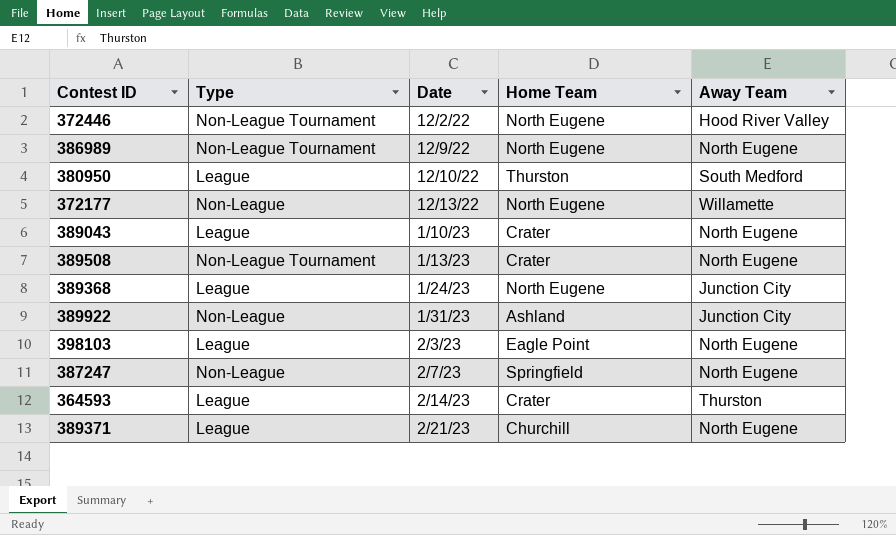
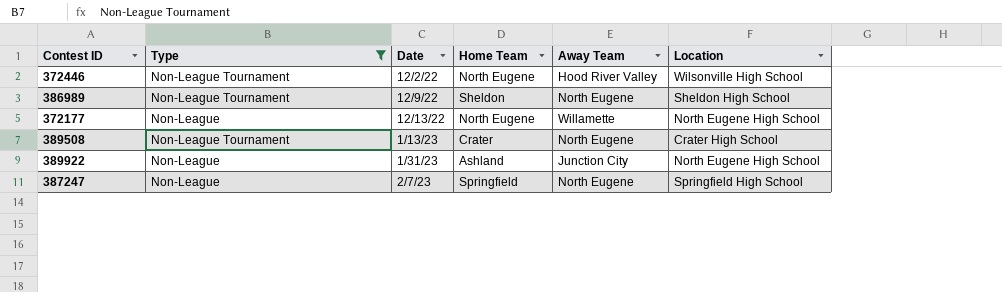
filter: none -> Type != League
column Location | position: none -> 6
386989 | Home Team: North Eugene -> Sheldon

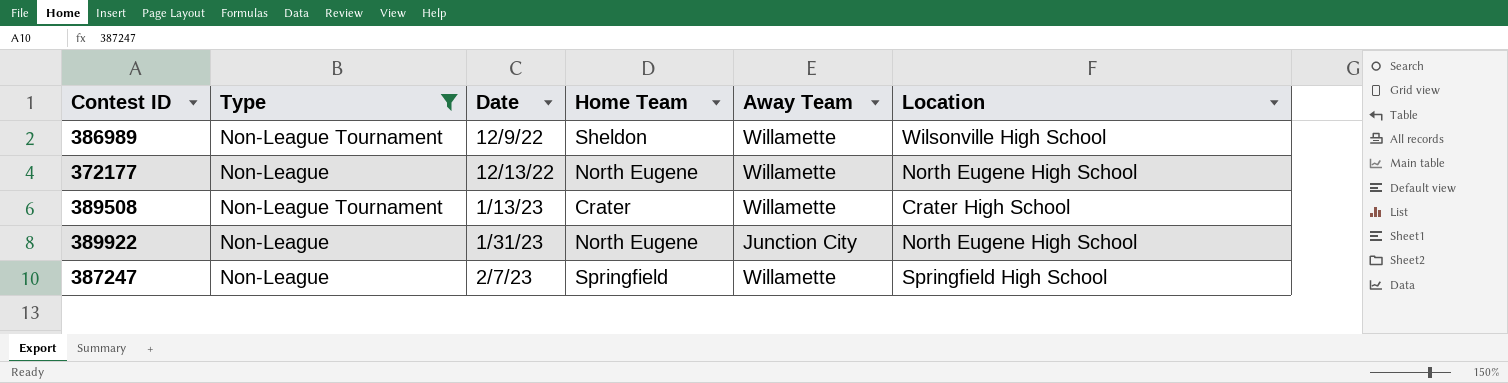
row 372446: Non-League Tournament | 12/2/22 | North Eugene | Hood River Valley | Wilsonville High School -> none
386989 | Away Team: North Eugene -> Willamette
386989 | Location: Sheldon High School -> Wilsonville High School
389508 | Away Team: North Eugene -> Willamette
389922 | Home Team: Ashland -> North Eugene
387247 | Away Team: North Eugene -> Willamette

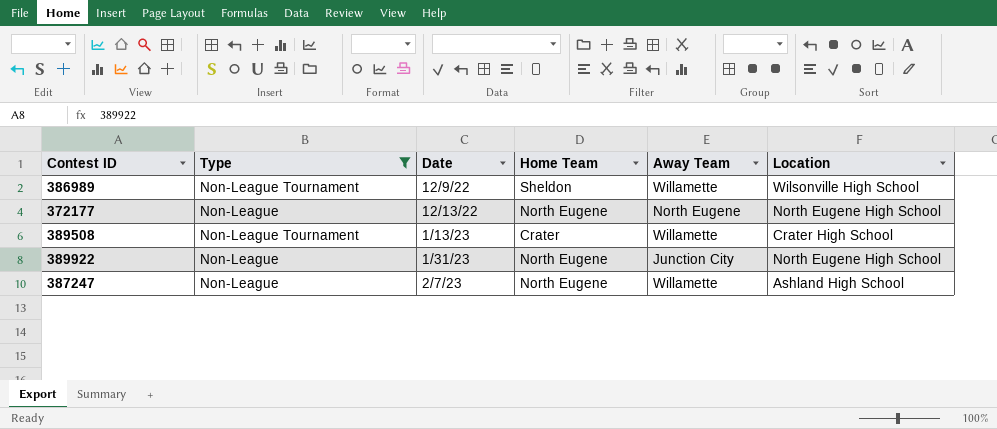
372177 | Away Team: Willamette -> North Eugene
387247 | Home Team: Springfield -> North Eugene
387247 | Location: Springfield High School -> Ashland High School

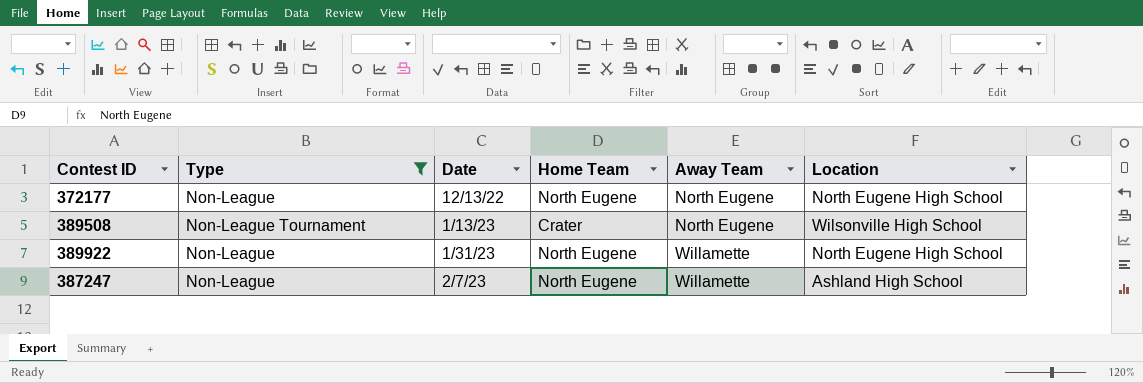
row 386989: Non-League Tournament | 12/9/22 | Sheldon | Willamette | Wilsonville High School -> none
389508 | Away Team: Willamette -> North Eugene
389508 | Location: Crater High School -> Wilsonville High School
389922 | Away Team: Junction City -> Willamette

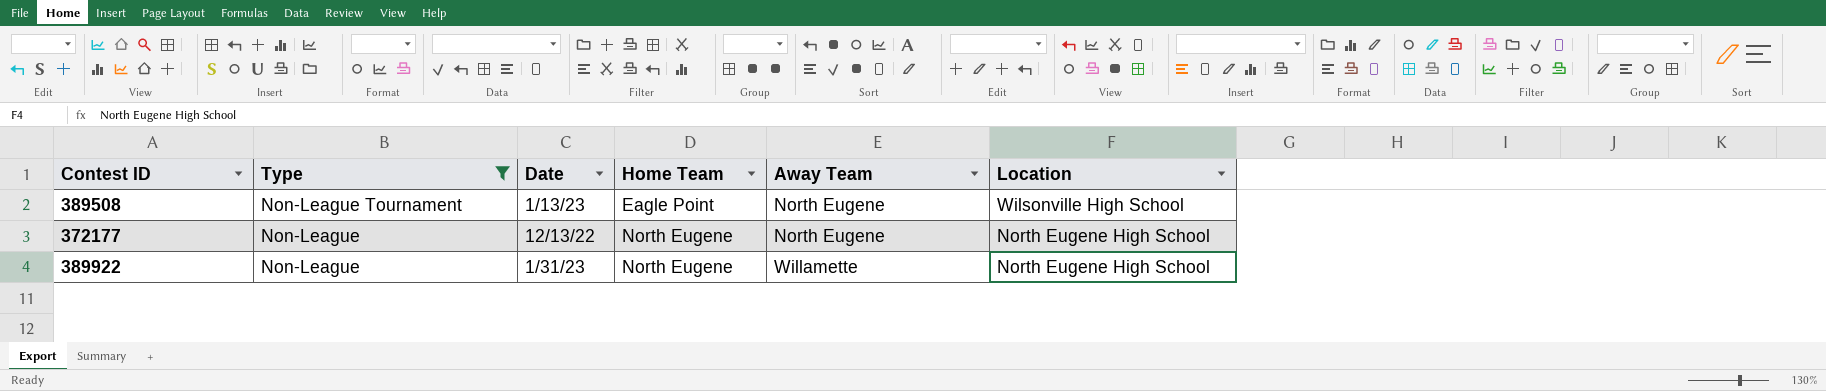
row order: Date ascending -> Type descending
row 387247: Non-League | 2/7/23 | North Eugene | Willamette | Ashland High School -> none
389508 | Home Team: Crater -> Eagle Point

